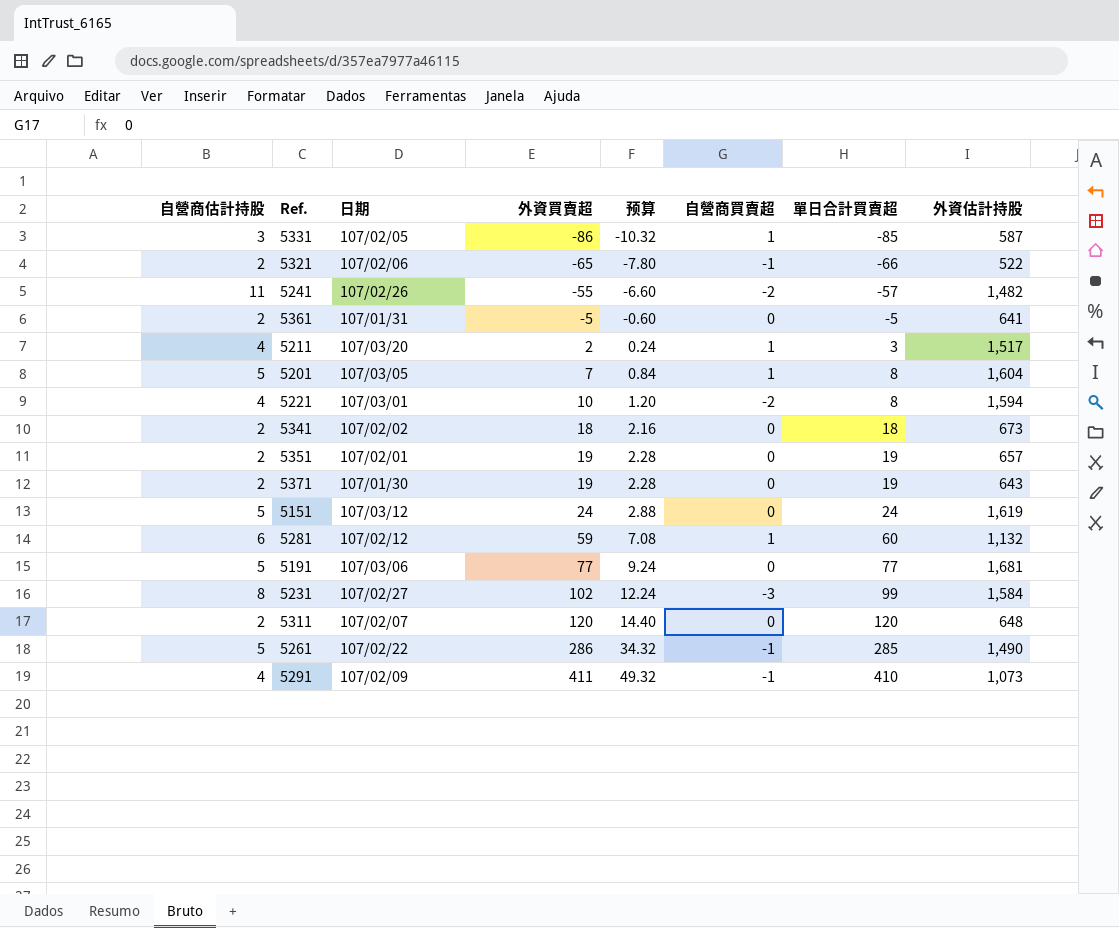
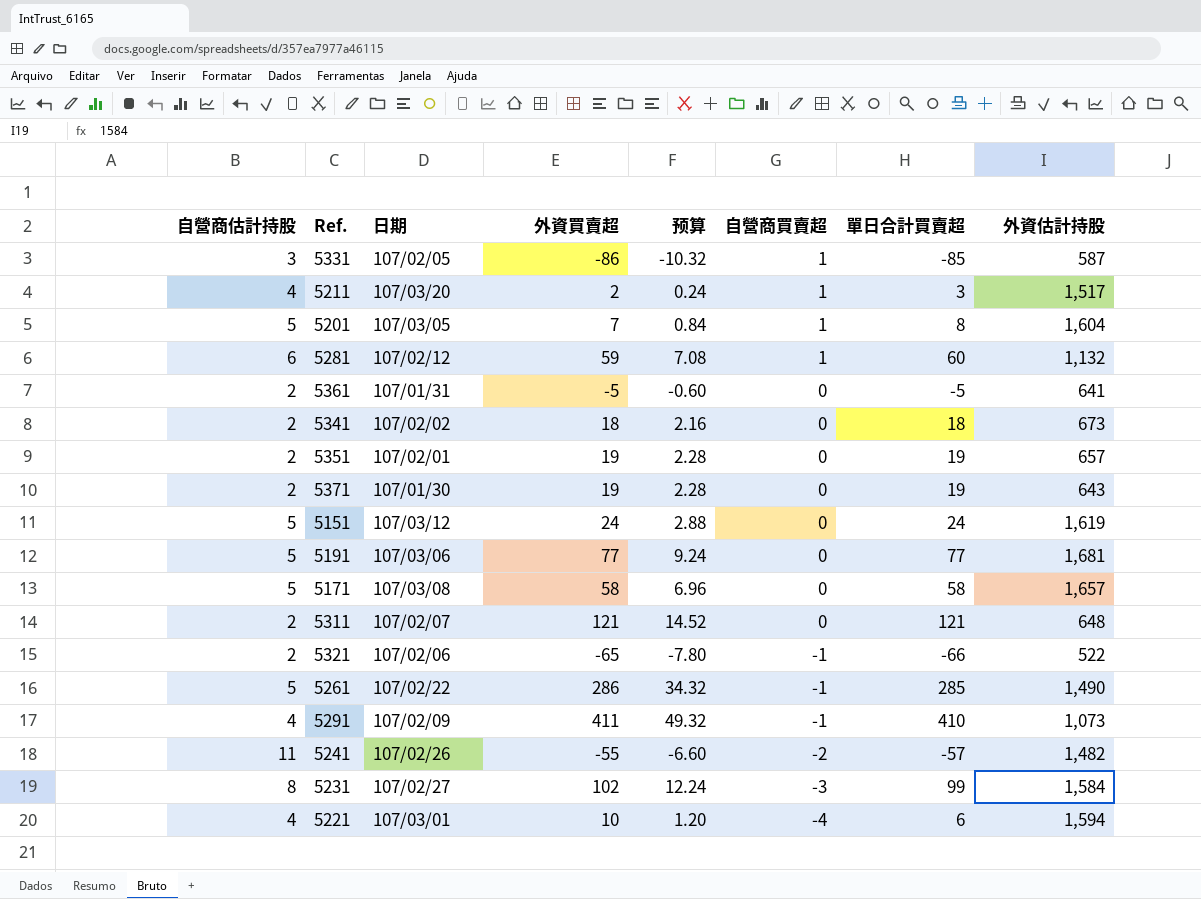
row order: 外資買賣超 ascending -> 自營商買賣超 descending
row 5171: none -> 5 | 107/03/08 | 58 | 6.96 | 0 | 58 | 1,657
5311 | 外資買賣超: 120 -> 121
5311 | 预算: 14.40 -> 14.52
5311 | 單日合計買賣超: 120 -> 121
5221 | 自營商買賣超: -2 -> -4
5221 | 單日合計買賣超: 8 -> 6

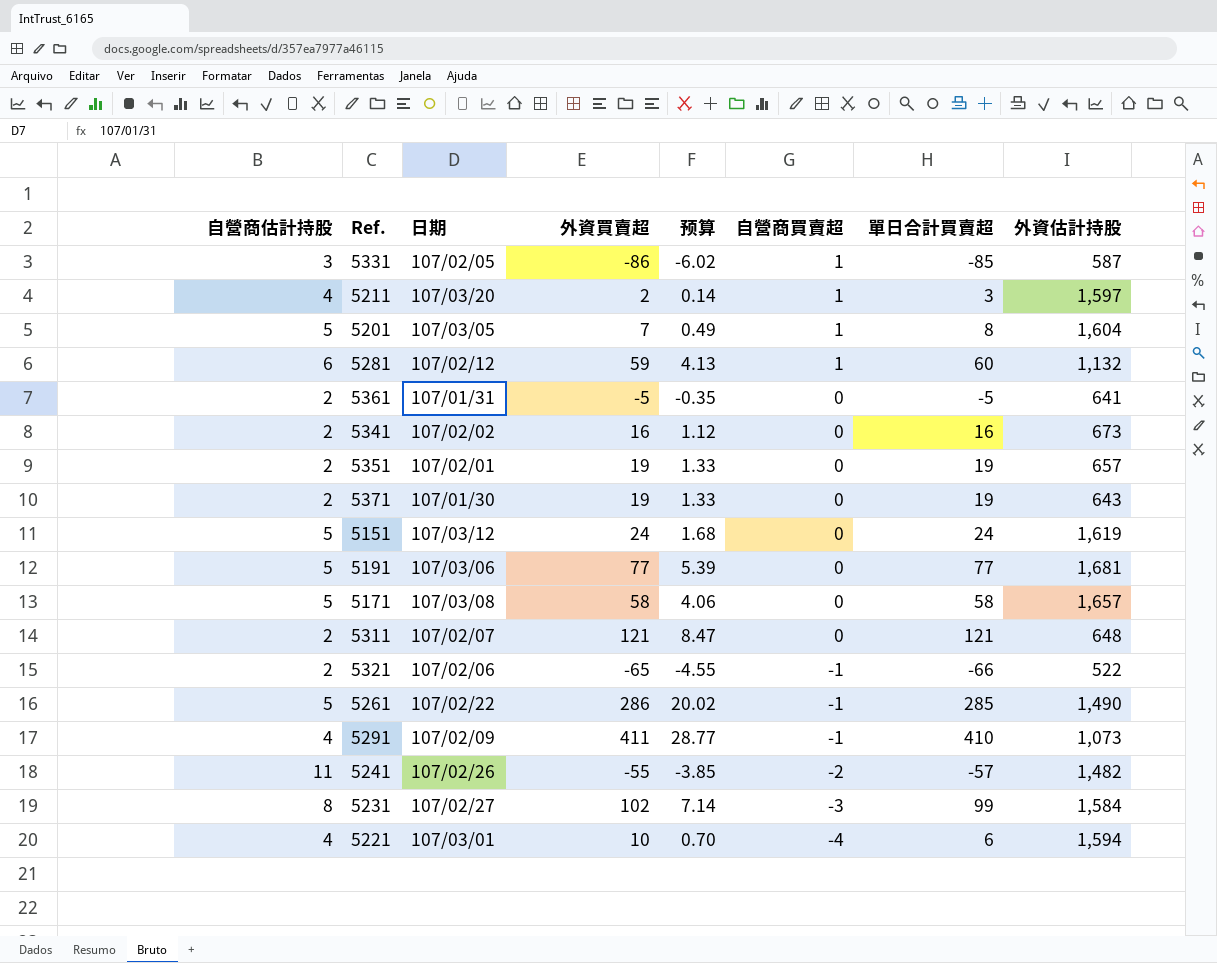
column 预算 | formula: [外資買賣超] * 0.12 -> [外資買賣超] * 0.07
5211 | 外資估計持股: 1,517 -> 1,597
5341 | 外資買賣超: 18 -> 16
5341 | 單日合計買賣超: 18 -> 16

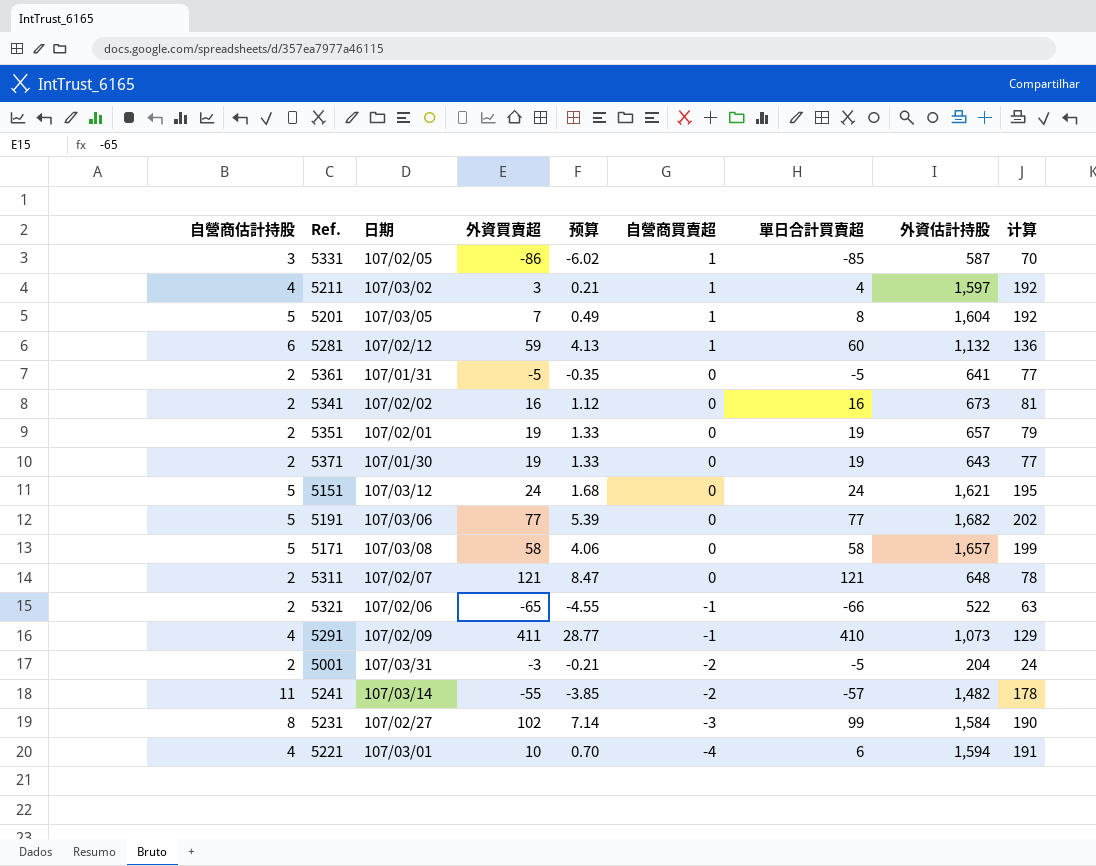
column 计算 | formula: none -> [外資估計持股] * 0.12
row 5261: 5 | 107/02/22 | 286 | 20.02 | -1 | 285 | 1,490 -> none
5211 | 日期: 107/03/20 -> 107/03/02
5211 | 外資買賣超: 2 -> 3
5211 | 预算: 0.14 -> 0.21
5211 | 單日合計買賣超: 3 -> 4
5151 | 外資估計持股: 1,619 -> 1,621
5191 | 外資估計持股: 1,681 -> 1,682
row 5001: none -> 2 | 107/03/31 | -3 | -0.21 | -2 | -5 | 204 | 24
5241 | 日期: 107/02/26 -> 107/03/14

